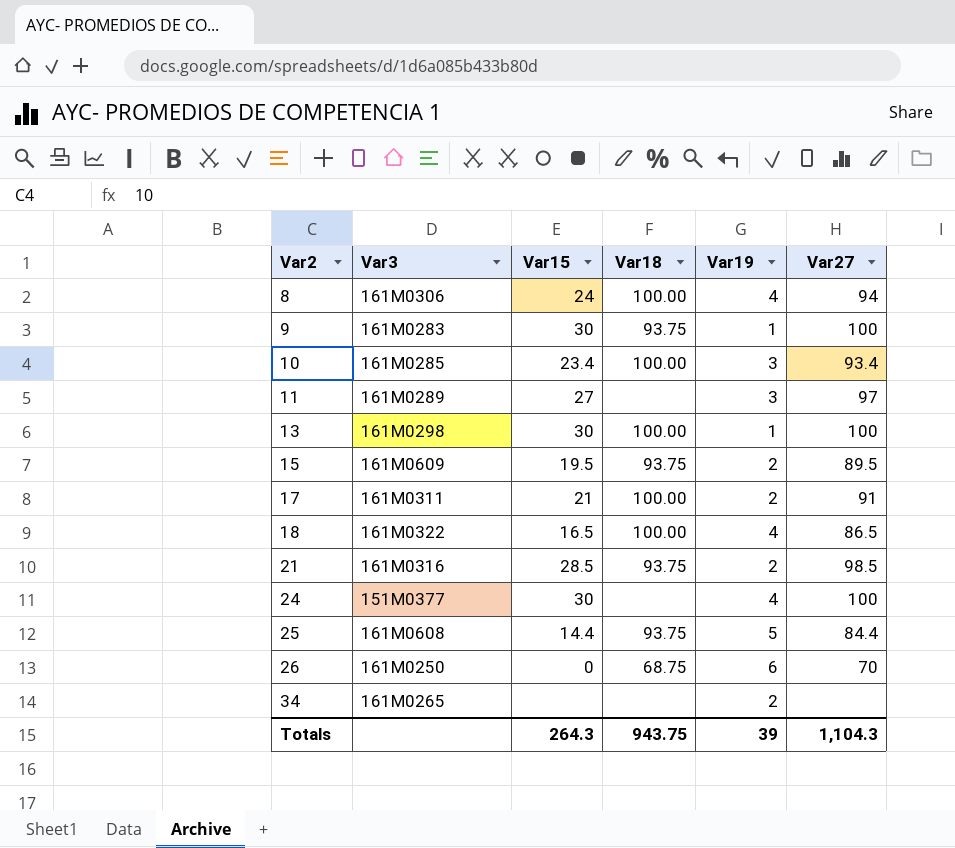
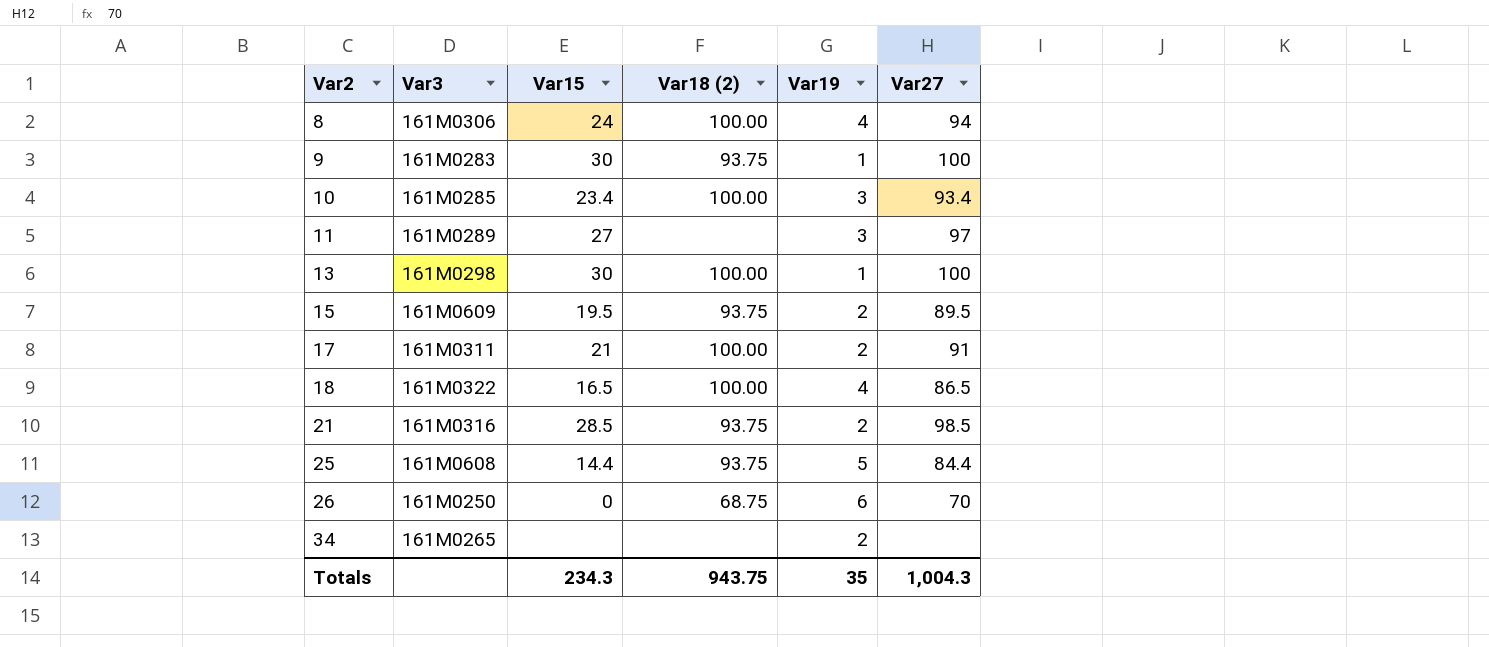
column name: Var18 -> Var18 (2)
row 24: 151M0377 | 30 | none | 4 | 100 -> none
Totals | Var15: 264.3 -> 234.3
Totals | Var19: 39 -> 35
Totals | Var27: 1,104.3 -> 1,004.3

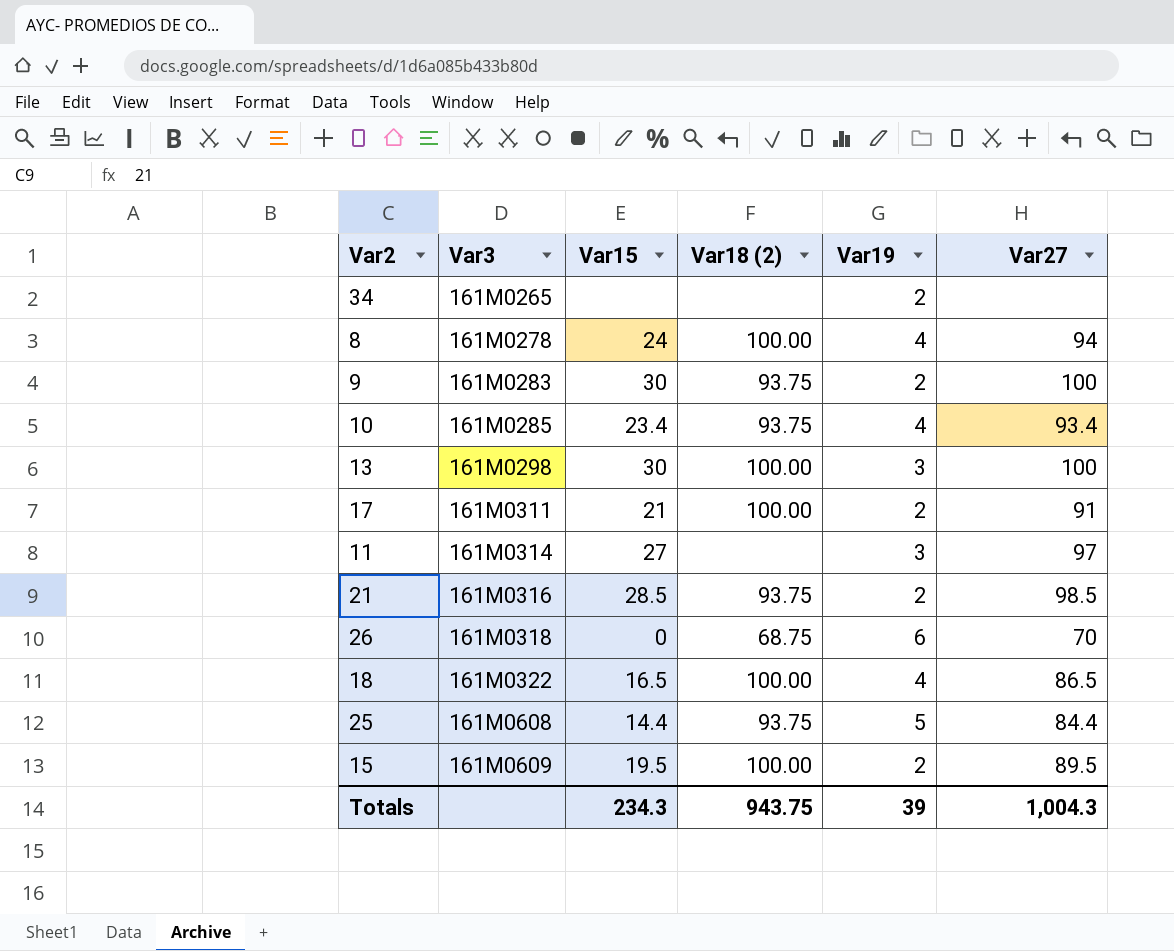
row order: Var2 ascending -> Var3 ascending
8 | Var3: 161M0306 -> 161M0278
9 | Var19: 1 -> 2
10 | Var18 (2): 100.00 -> 93.75
10 | Var19: 3 -> 4
13 | Var19: 1 -> 3
11 | Var3: 161M0289 -> 161M0314
26 | Var3: 161M0250 -> 161M0318
15 | Var18 (2): 93.75 -> 100.00
Totals | Var19: 35 -> 39

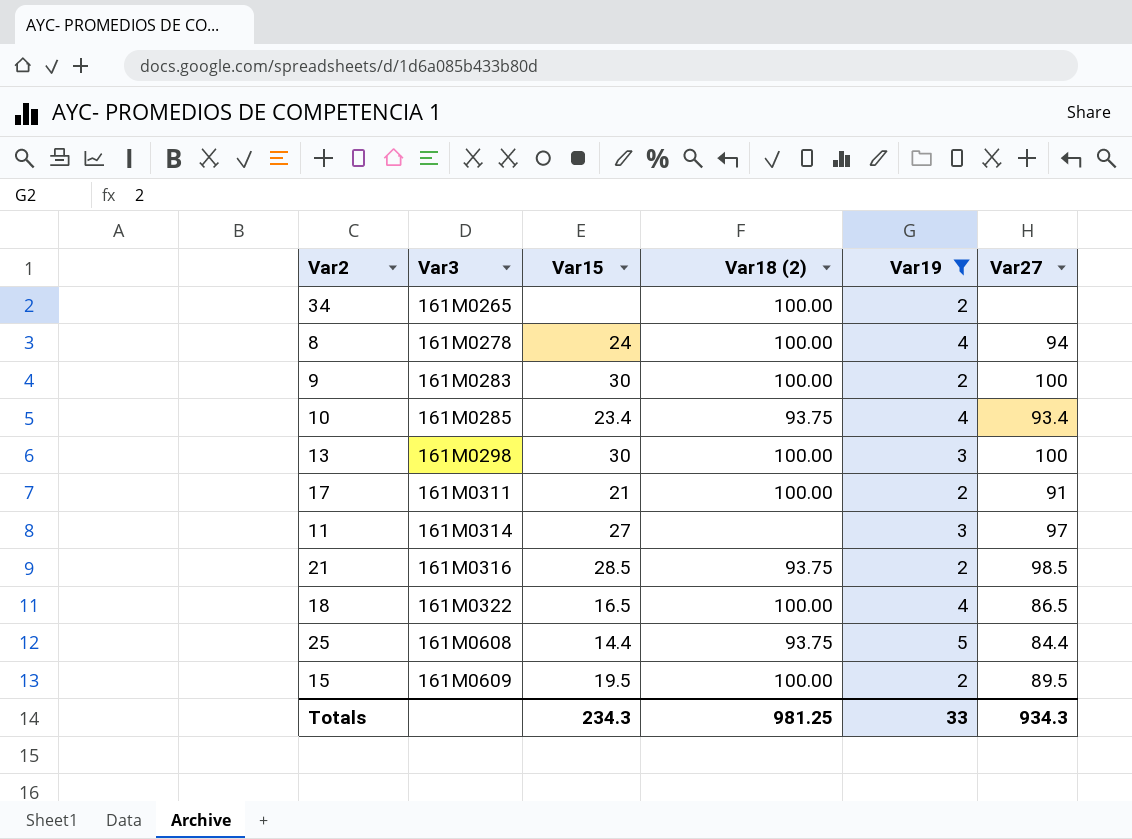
filter: none -> Var19 != 6
34 | Var18 (2): none -> 100.00
9 | Var18 (2): 93.75 -> 100.00
Totals | Var18 (2): 943.75 -> 981.25
Totals | Var19: 39 -> 33
Totals | Var27: 1,004.3 -> 934.3

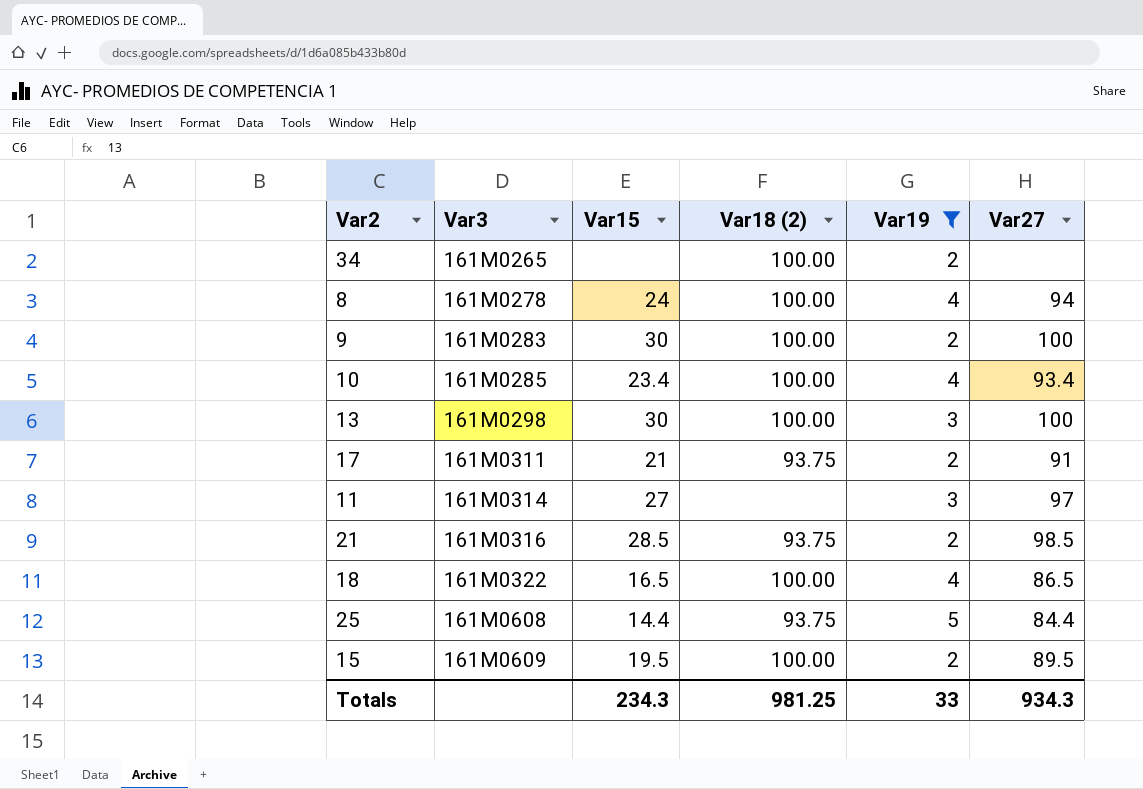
10 | Var18 (2): 93.75 -> 100.00
17 | Var18 (2): 100.00 -> 93.75

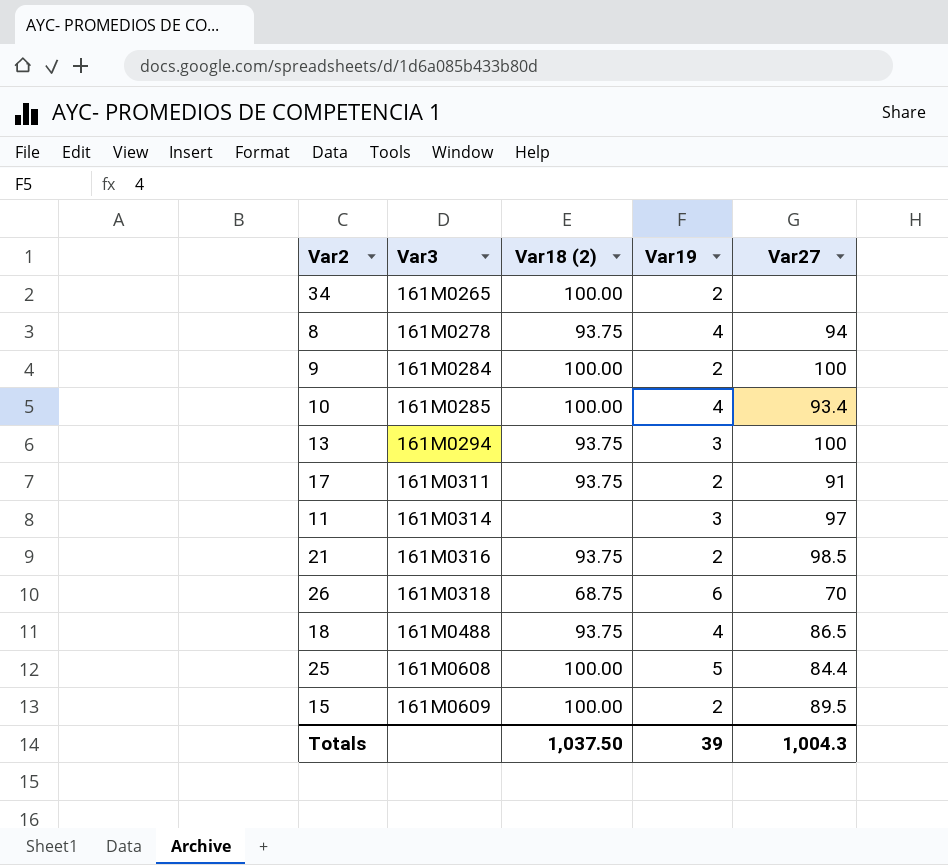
filter: Var19 != 6 -> none
column Var15 | position: 3 -> none
8 | Var18 (2): 100.00 -> 93.75
9 | Var3: 161M0283 -> 161M0284
13 | Var3: 161M0298 -> 161M0294
13 | Var18 (2): 100.00 -> 93.75
18 | Var3: 161M0322 -> 161M0488
18 | Var18 (2): 100.00 -> 93.75
25 | Var18 (2): 93.75 -> 100.00
Totals | Var18 (2): 981.25 -> 1,037.50
Totals | Var19: 33 -> 39
Totals | Var27: 934.3 -> 1,004.3

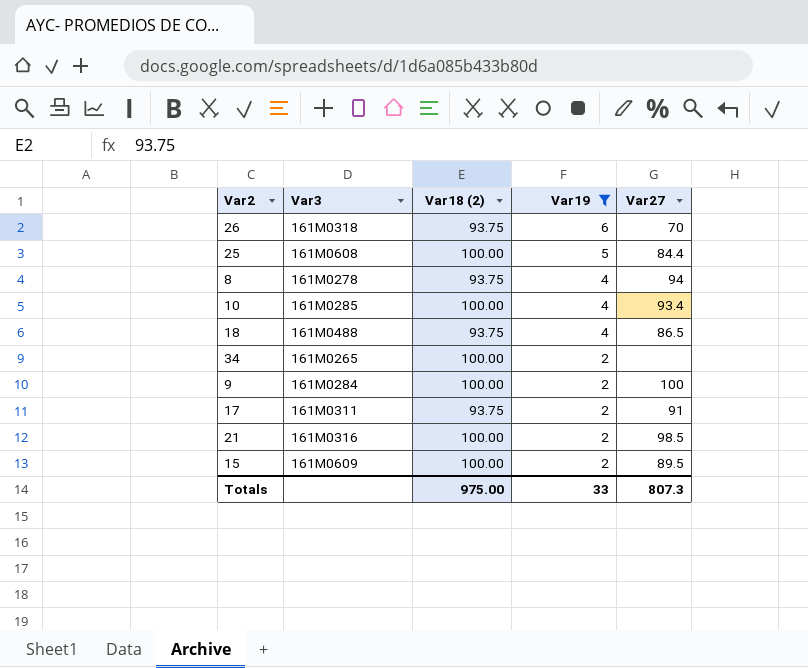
filter: none -> Var19 != 3
row order: Var3 ascending -> Var19 descending
26 | Var18 (2): 68.75 -> 93.75
21 | Var18 (2): 93.75 -> 100.00
Totals | Var18 (2): 1,037.50 -> 975.00
Totals | Var19: 39 -> 33
Totals | Var27: 1,004.3 -> 807.3

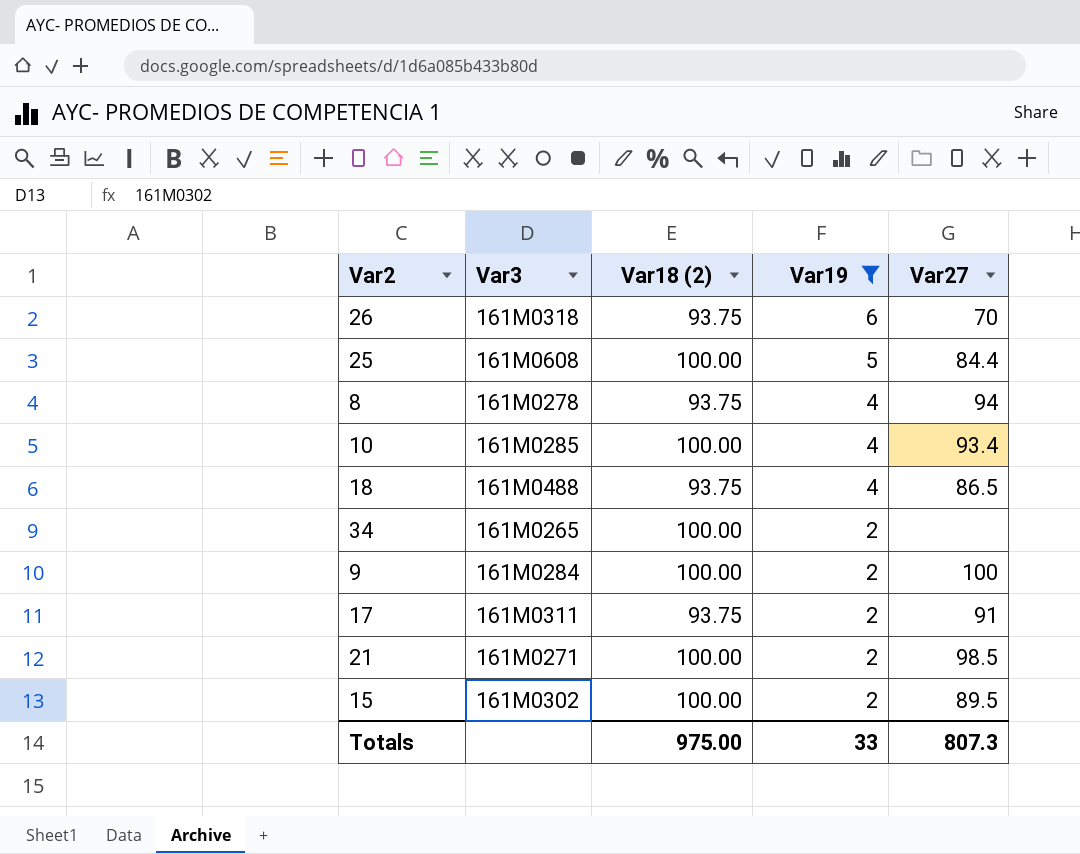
21 | Var3: 161M0316 -> 161M0271
15 | Var3: 161M0609 -> 161M0302

